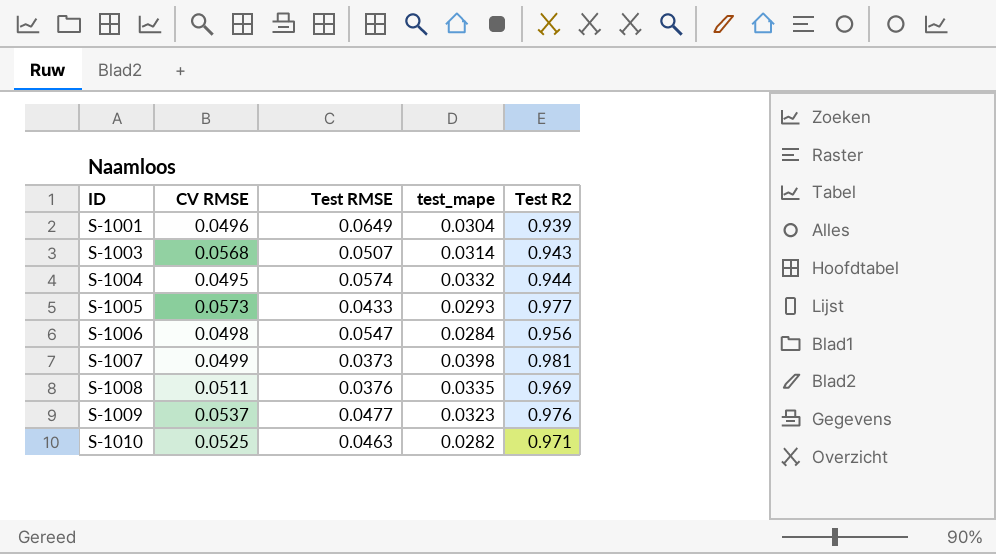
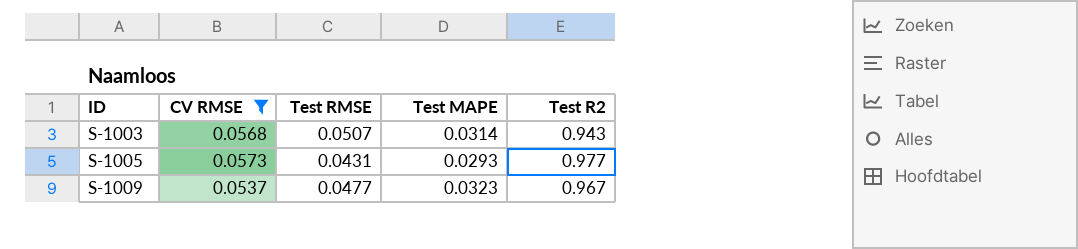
filter: none -> CV RMSE >= 0.0537
column name: test_mape -> Test MAPE
S-1005 | Test RMSE: 0.0433 -> 0.0431
S-1009 | Test R2: 0.976 -> 0.967

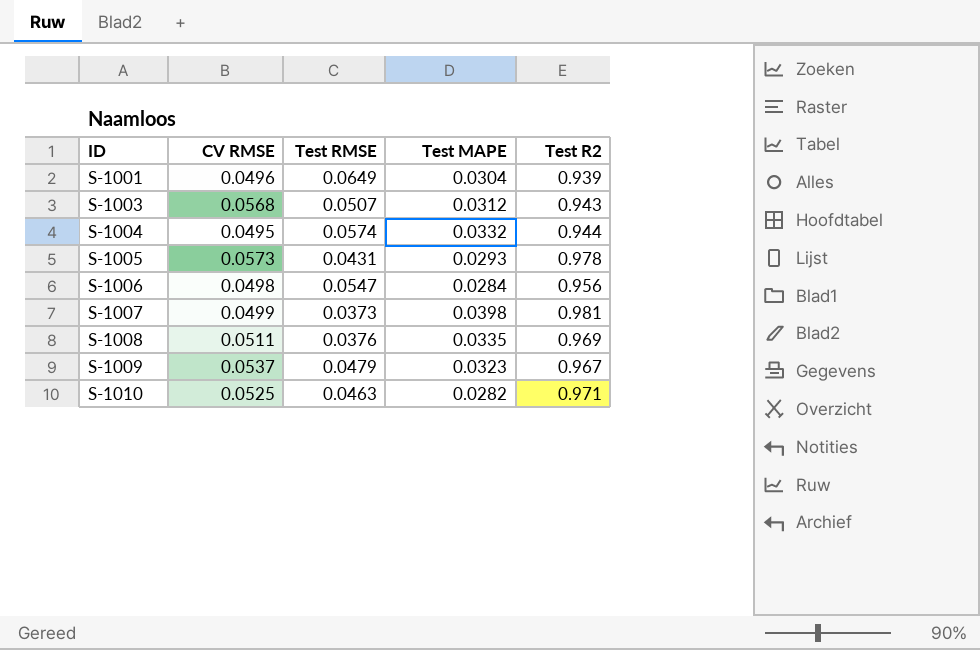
filter: CV RMSE >= 0.0537 -> none
S-1003 | Test MAPE: 0.0314 -> 0.0312
S-1005 | Test R2: 0.977 -> 0.978
S-1009 | Test RMSE: 0.0477 -> 0.0479

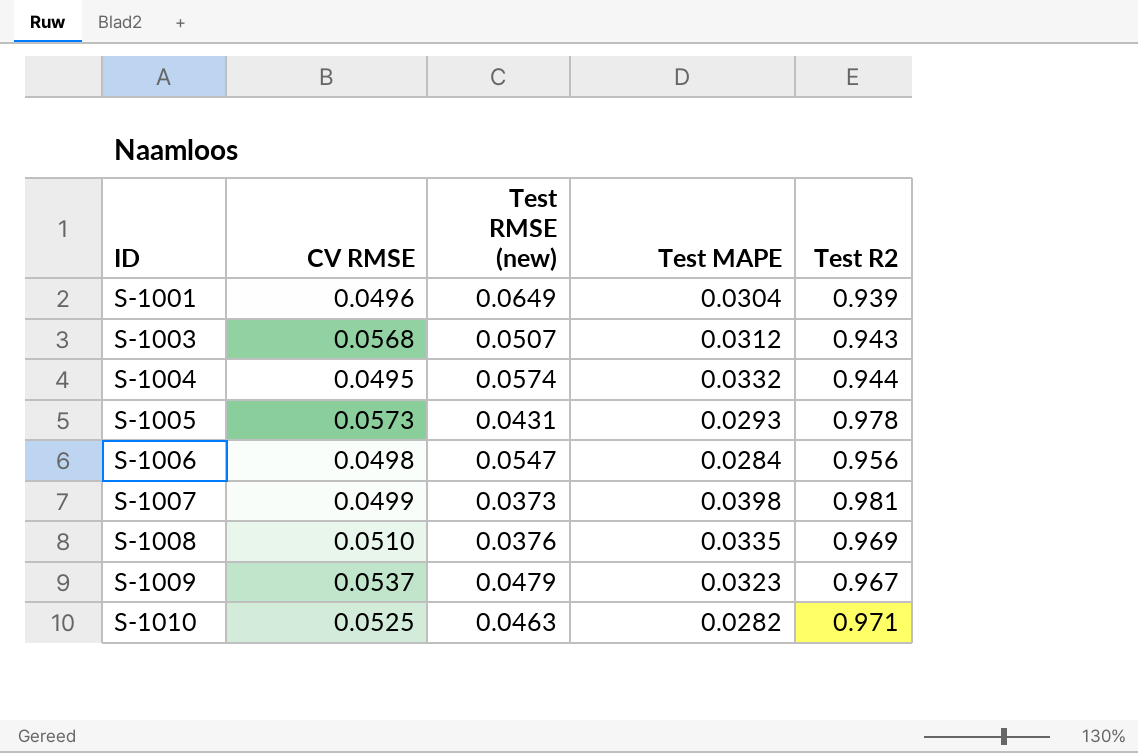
column name: Test RMSE -> Test RMSE (new)
S-1008 | CV RMSE: 0.0511 -> 0.0510

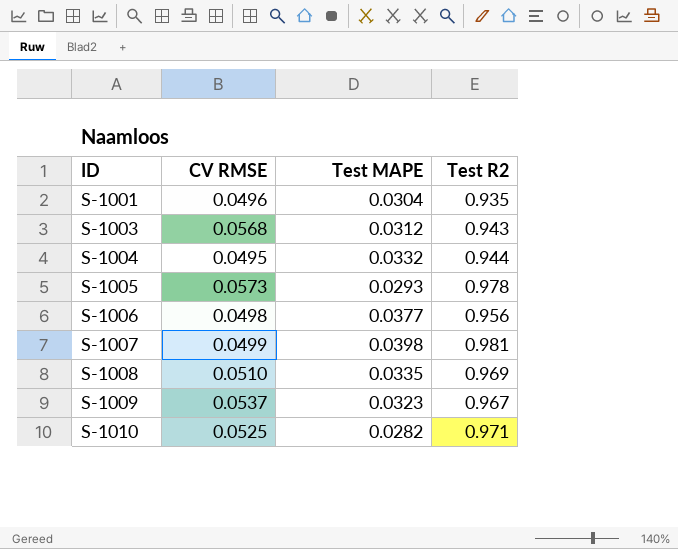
column Test RMSE (new) | position: 3 -> none
S-1001 | Test R2: 0.939 -> 0.935
S-1006 | Test MAPE: 0.0284 -> 0.0377

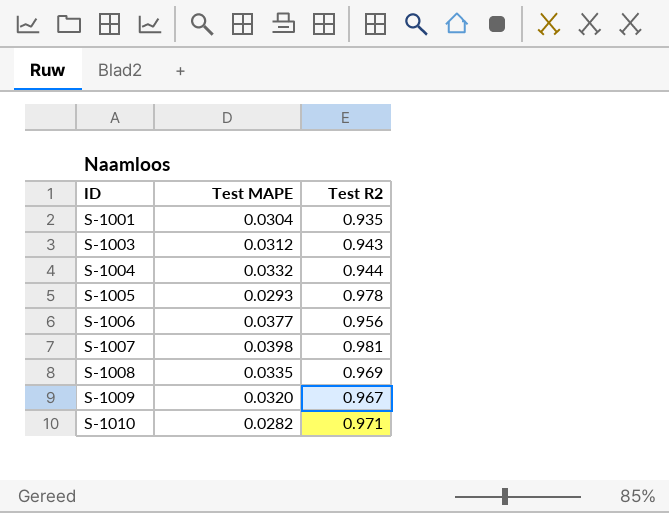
column CV RMSE | position: 2 -> none
S-1009 | Test MAPE: 0.0323 -> 0.0320

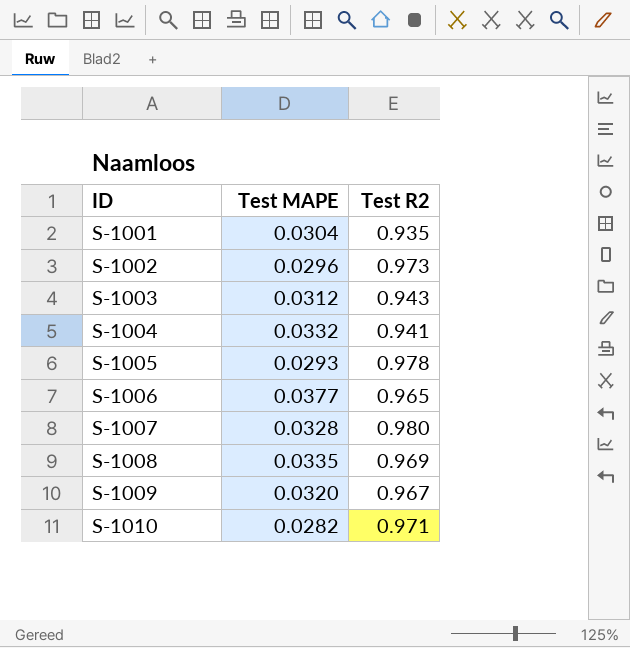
row S-1002: none -> 0.0296 | 0.973
S-1004 | Test R2: 0.944 -> 0.941
S-1006 | Test R2: 0.956 -> 0.965
S-1007 | Test MAPE: 0.0398 -> 0.0328
S-1007 | Test R2: 0.981 -> 0.980

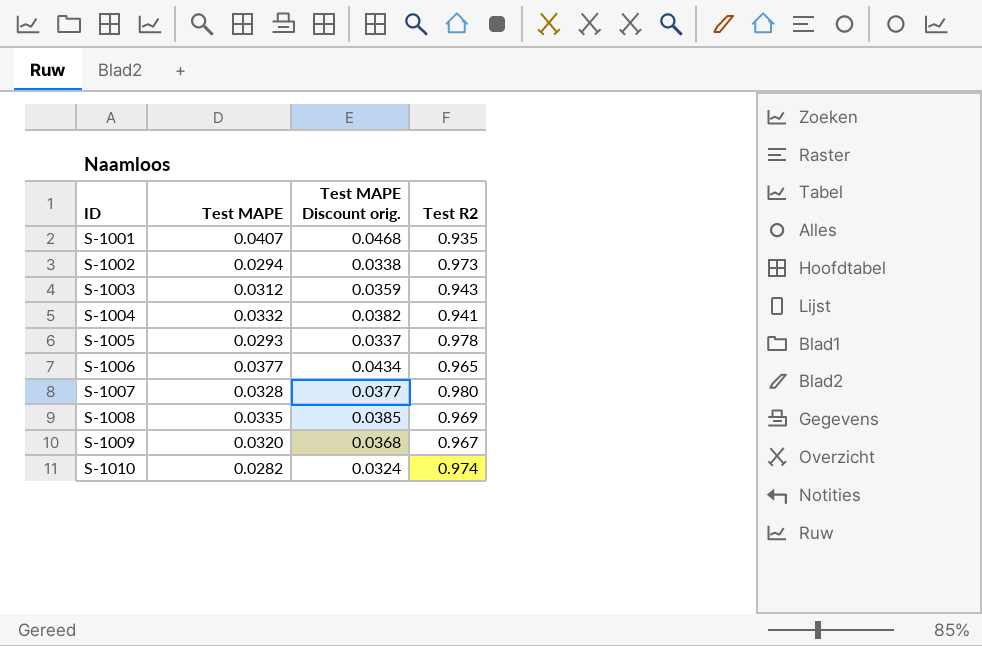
column Test MAPE Discount orig. | formula: none -> [Test MAPE] * 1.15
S-1001 | Test MAPE: 0.0304 -> 0.0407
S-1002 | Test MAPE: 0.0296 -> 0.0294
S-1010 | Test R2: 0.971 -> 0.974

